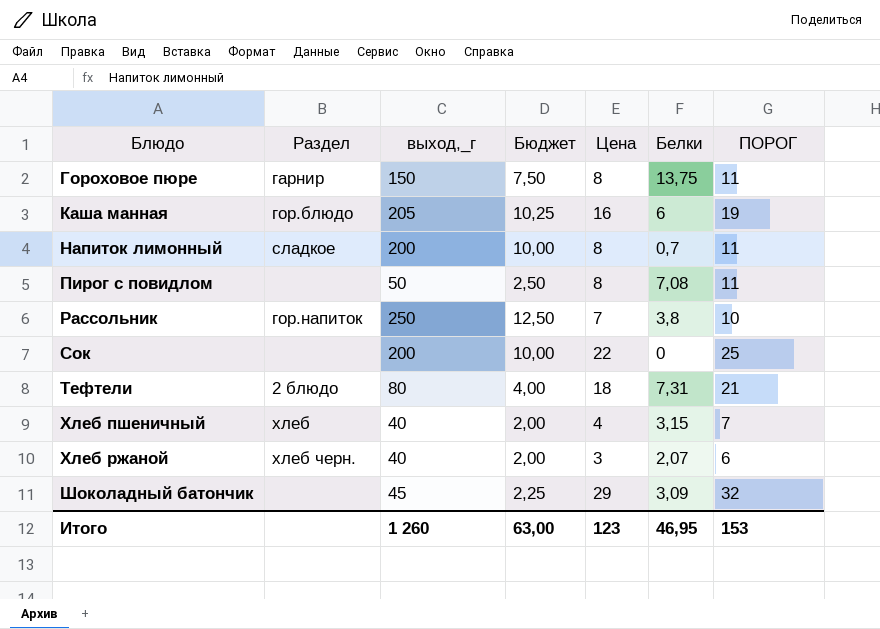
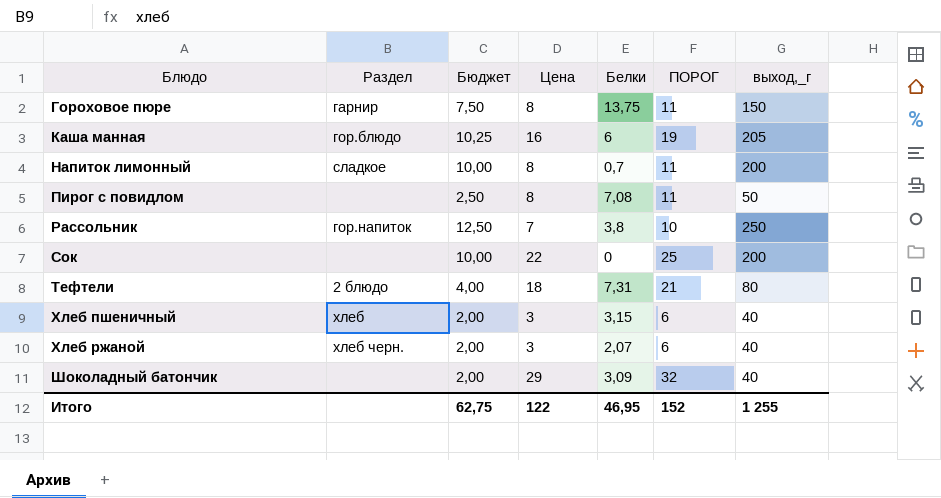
column выход,_г | position: 3 -> 7
Хлеб пшеничный | Цена: 4 -> 3
Хлеб пшеничный | ПОРОГ: 7 -> 6
Шоколадный батончик | Бюджет: 2,25 -> 2,00
Шоколадный батончик | выход,_г: 45 -> 40
Итого | Бюджет: 63,00 -> 62,75
Итого | Цена: 123 -> 122
Итого | ПОРОГ: 153 -> 152
Итого | выход,_г: 1 260 -> 1 255

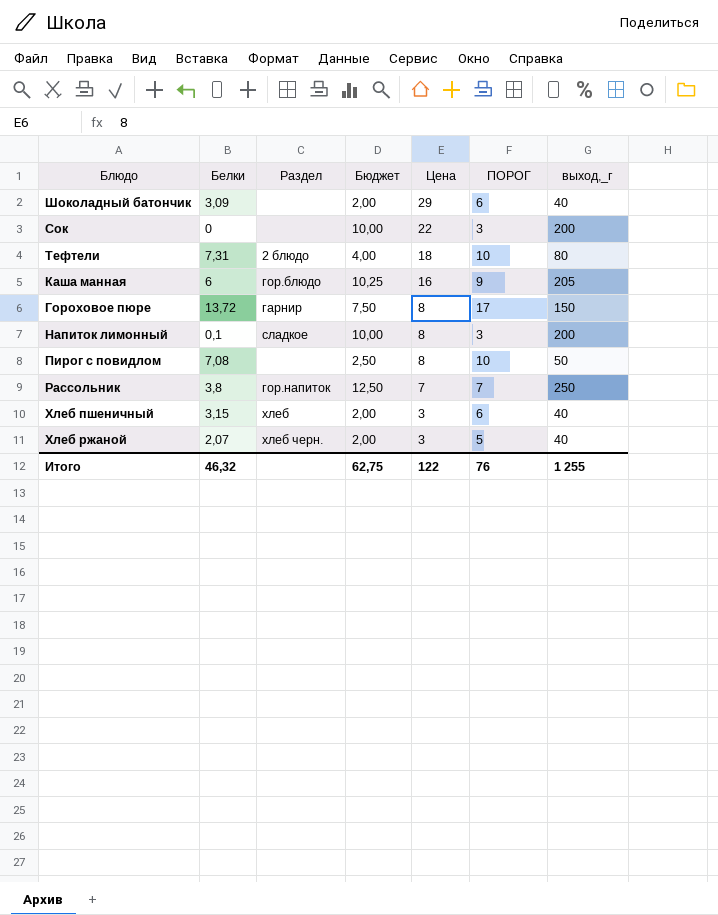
row order: Блюдо ascending -> Цена descending
column Белки | position: 5 -> 2
column ПОРОГ | formula: [Цена] + 3 -> [Белки] + 3
Гороховое пюре | Белки: 13,75 -> 13,72
Напиток лимонный | Белки: 0,7 -> 0,1
Итого | Белки: 46,95 -> 46,32
Итого | ПОРОГ: 152 -> 76

